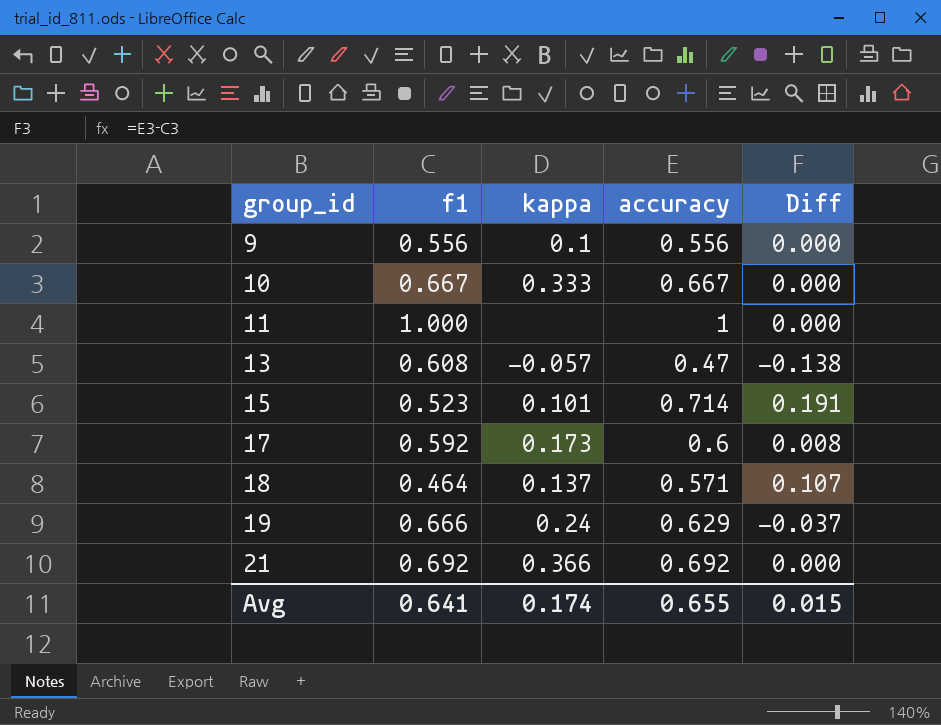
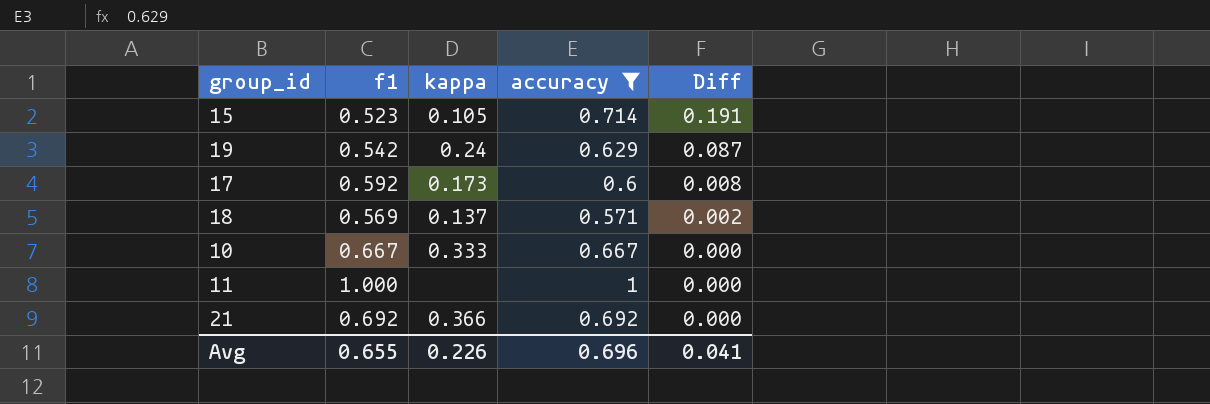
filter: none -> accuracy >= 0.571
row order: group_id ascending -> Diff descending
15 | kappa: 0.101 -> 0.105
19 | f1: 0.666 -> 0.542
19 | Diff: -0.037 -> 0.087
18 | f1: 0.464 -> 0.569
18 | Diff: 0.107 -> 0.002
Avg | f1: 0.641 -> 0.655
Avg | kappa: 0.174 -> 0.226
Avg | accuracy: 0.655 -> 0.696
Avg | Diff: 0.015 -> 0.041

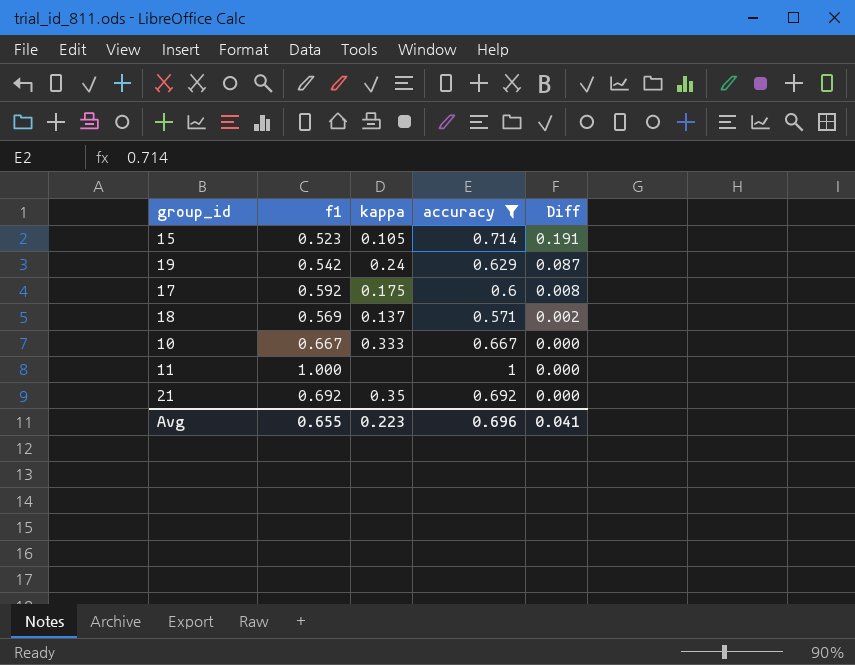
17 | kappa: 0.173 -> 0.175
21 | kappa: 0.366 -> 0.35
Avg | kappa: 0.226 -> 0.223

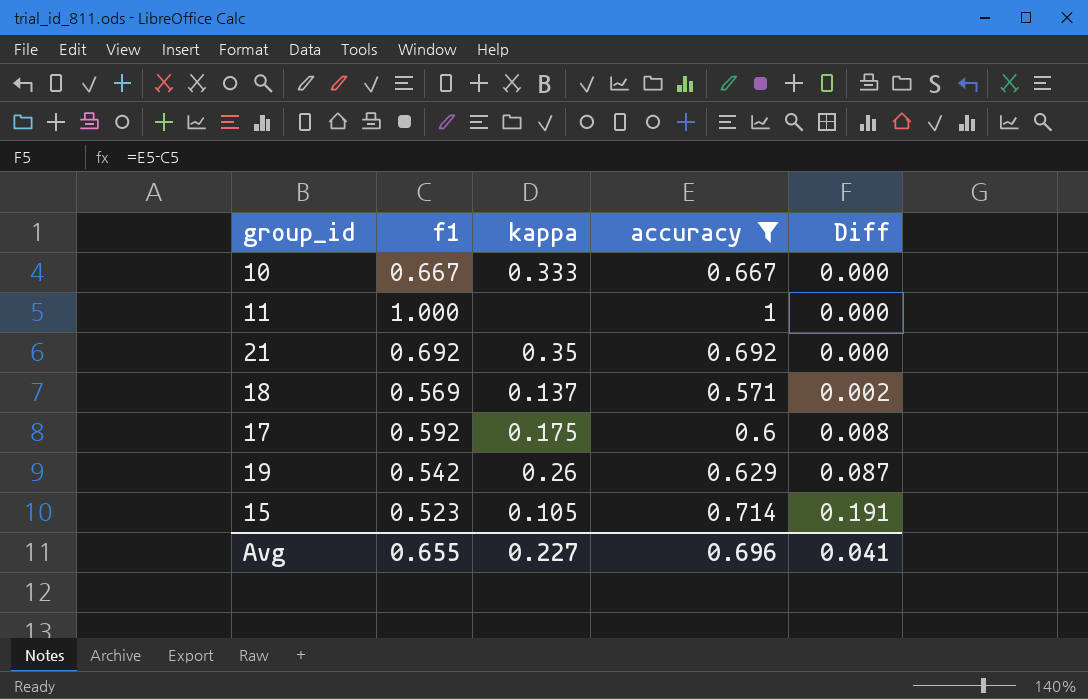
row order: Diff descending -> Diff ascending
19 | kappa: 0.24 -> 0.26
Avg | kappa: 0.223 -> 0.227

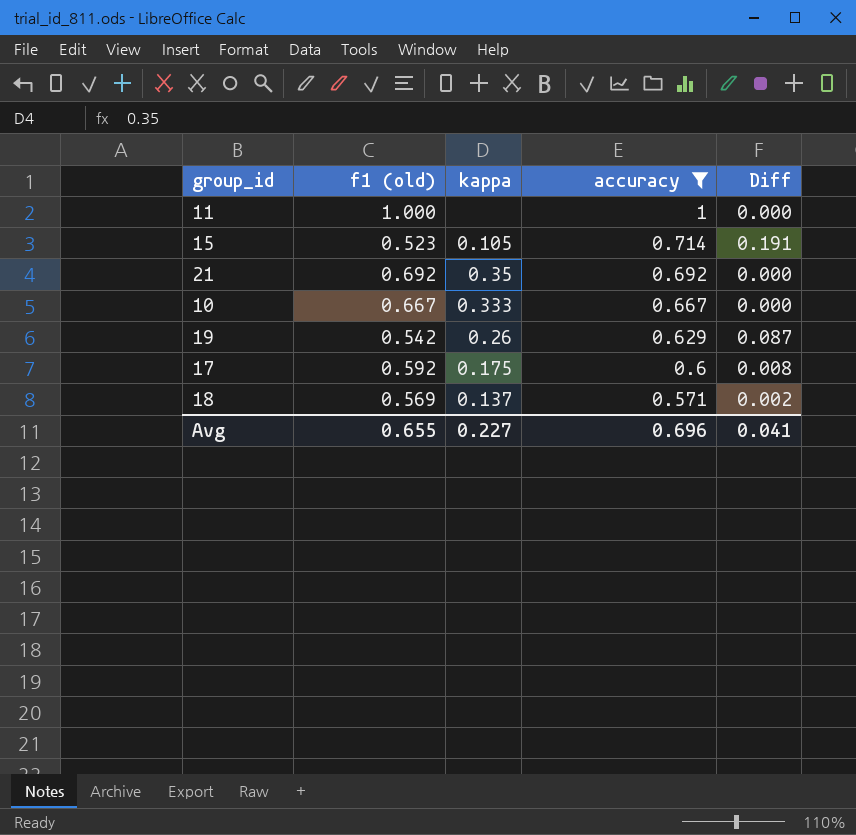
row order: Diff ascending -> accuracy descending
column name: f1 -> f1 (old)

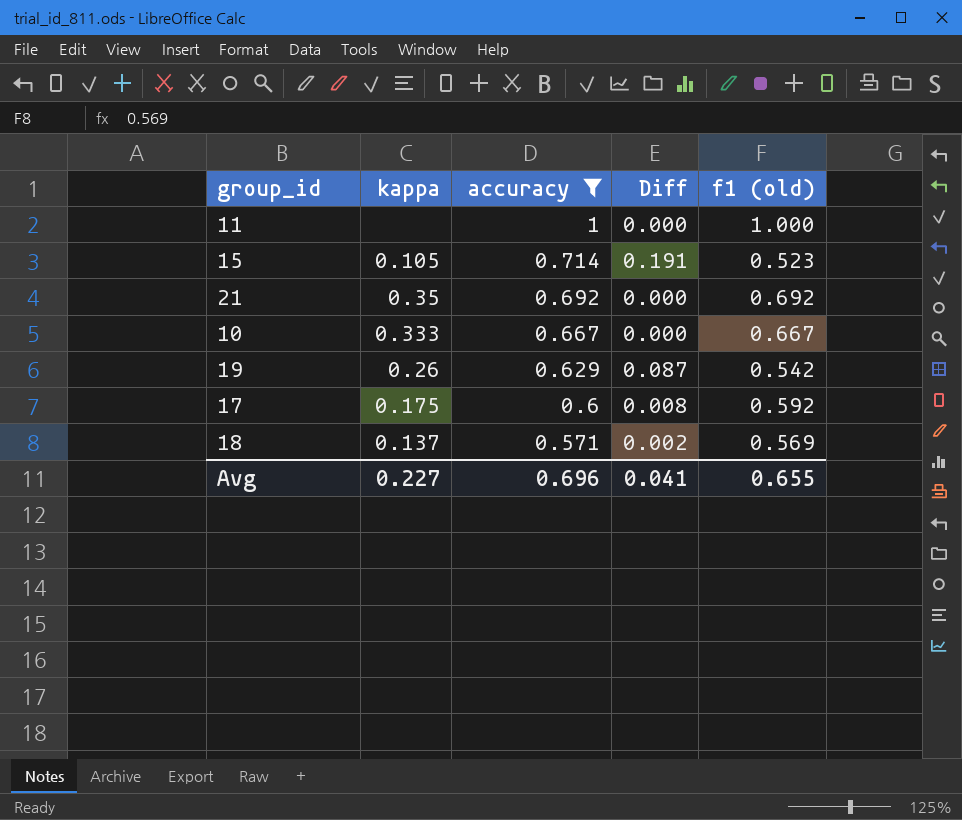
column f1 (old) | position: 2 -> 5

